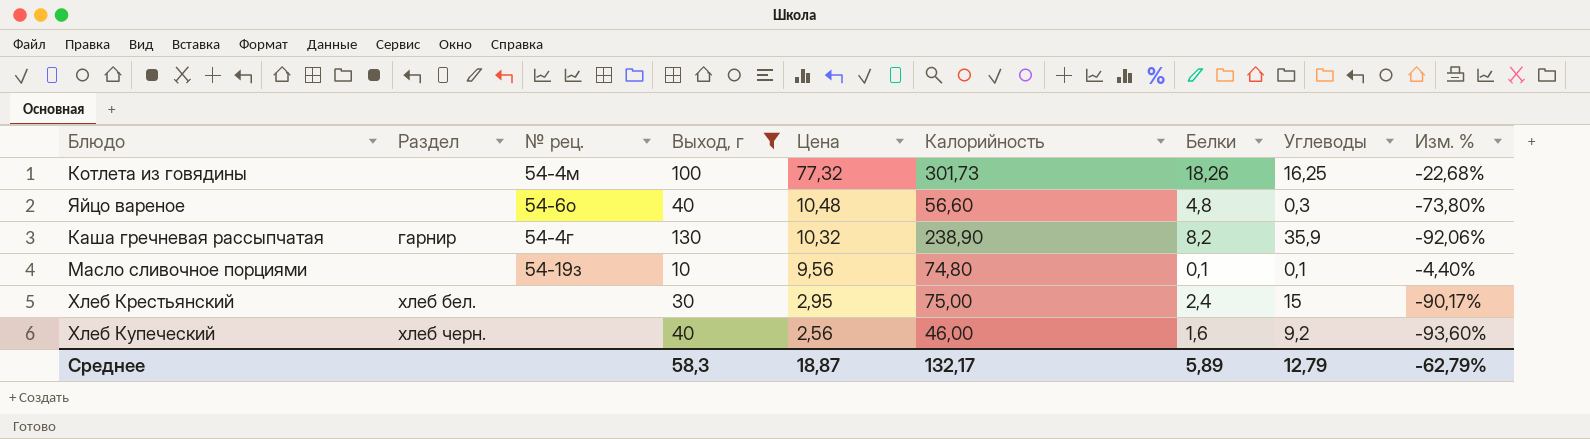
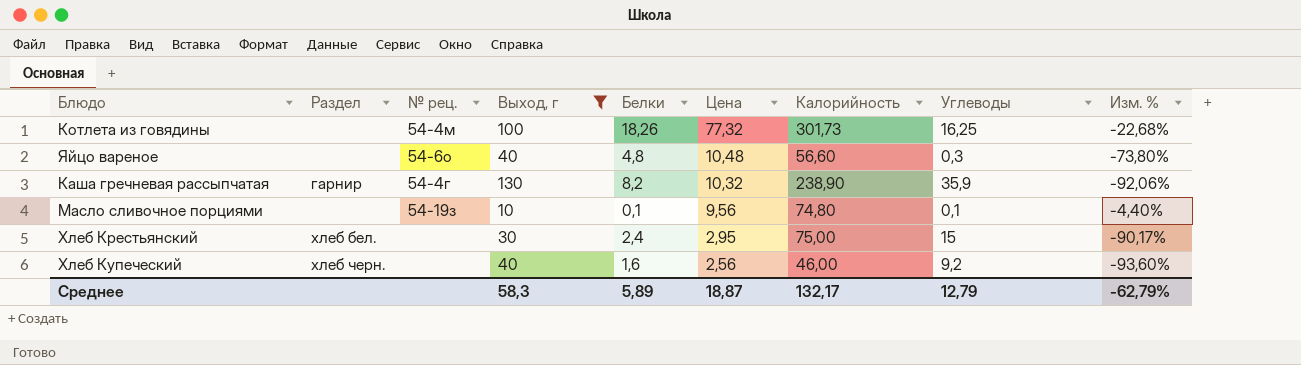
column Белки | position: 7 -> 5

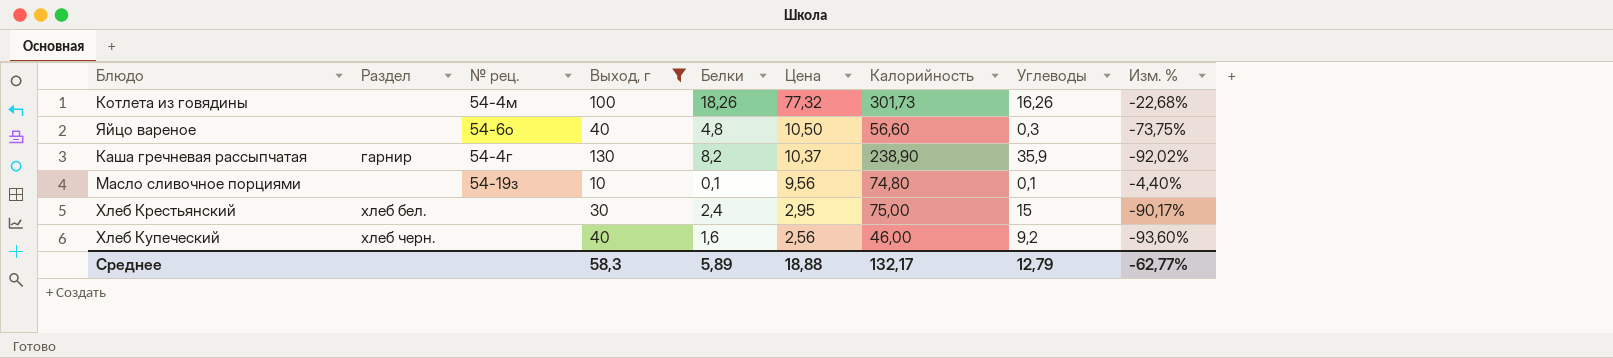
Котлета из говядины | Углеводы: 16,25 -> 16,26
Яйцо вареное | Цена: 10,48 -> 10,50
Яйцо вареное | Изм. %: -73,80% -> -73,75%
Каша гречневая рассыпчатая | Цена: 10,32 -> 10,37
Каша гречневая рассыпчатая | Изм. %: -92,06% -> -92,02%
Среднее | Цена: 18,87 -> 18,88
Среднее | Изм. %: -62,79% -> -62,77%

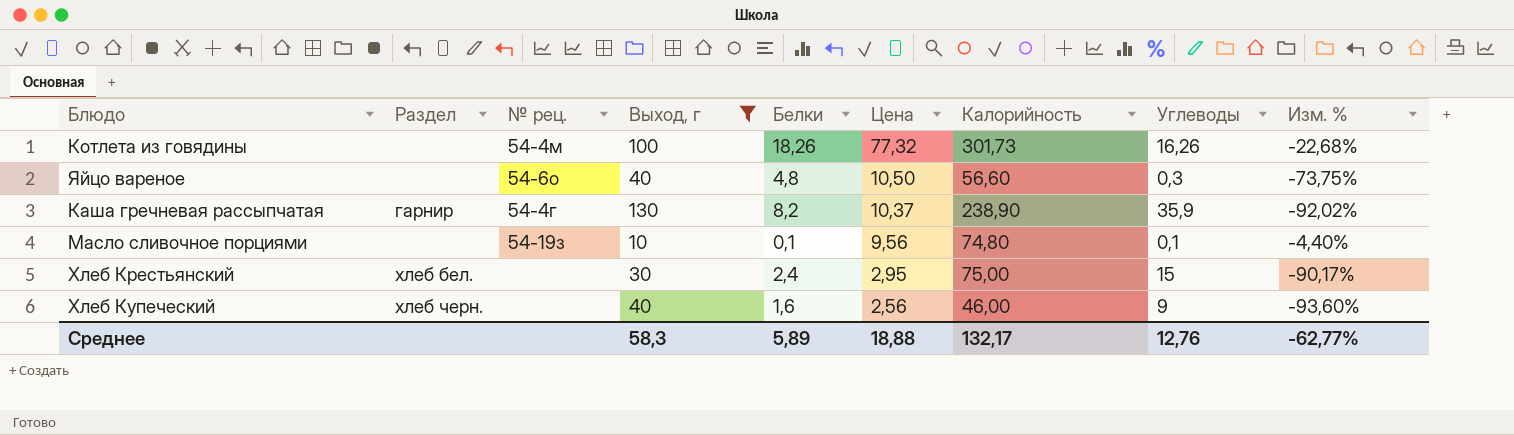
Хлеб Купеческий | Углеводы: 9,2 -> 9
Среднее | Углеводы: 12,79 -> 12,76

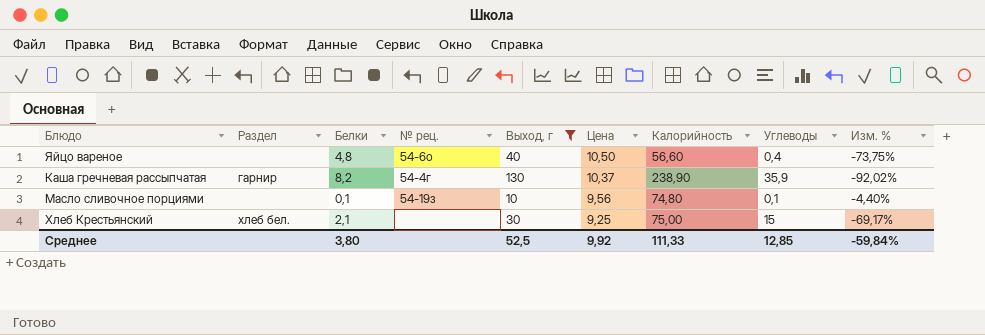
column Белки | position: 5 -> 3
row Котлета из говядины: none | 54-4м | 100 | 18,26 | 77,32 | 301,73 | 16,26 | -22,68% -> none
row Хлеб Купеческий: хлеб черн. | none | 40 | 1,6 | 2,56 | 46,00 | 9 | -93,60% -> none
Яйцо вареное | Углеводы: 0,3 -> 0,4
Хлеб Крестьянский | Белки: 2,4 -> 2,1
Хлеб Крестьянский | Цена: 2,95 -> 9,25
Хлеб Крестьянский | Изм. %: -90,17% -> -69,17%
Среднее | Белки: 5,89 -> 3,80
Среднее | Выход, г: 58,3 -> 52,5
Среднее | Цена: 18,88 -> 9,92
Среднее | Калорийность: 132,17 -> 111,33
Среднее | Углеводы: 12,76 -> 12,85
Среднее | Изм. %: -62,77% -> -59,84%

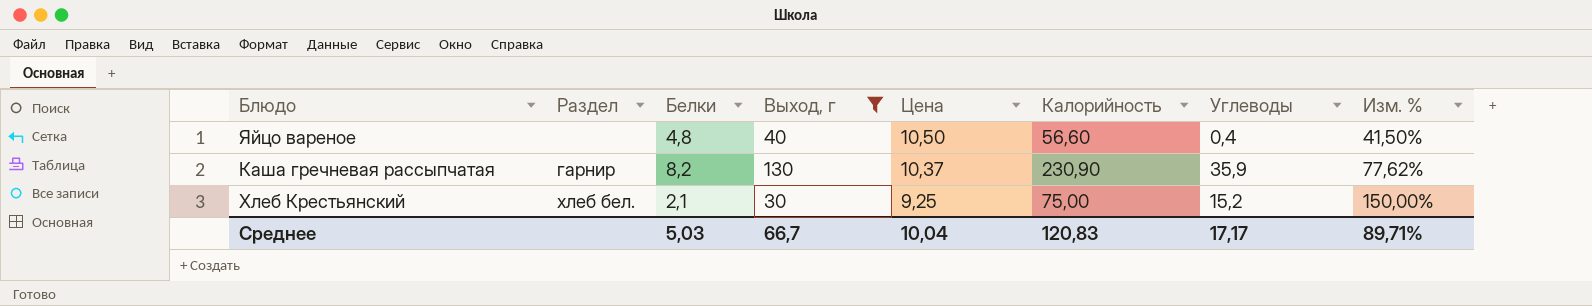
column № рец. | position: 4 -> none
column Изм. % | formula: ([Цена] - [Выход, г]) / [Выход, г] -> ([Калорийность] - [Выход, г]) / [Выход, г]
row Масло сливочное порциями: none | 0,1 | 54-19з | 10 | 9,56 | 74,80 | 0,1 | -4,40% -> none
Каша гречневая рассыпчатая | Калорийность: 238,90 -> 230,90
Хлеб Крестьянский | Углеводы: 15 -> 15,2
Среднее | Белки: 3,80 -> 5,03
Среднее | Выход, г: 52,5 -> 66,7
Среднее | Цена: 9,92 -> 10,04
Среднее | Калорийность: 111,33 -> 120,83
Среднее | Углеводы: 12,85 -> 17,17
Среднее | Изм. %: -59,84% -> 89,71%

